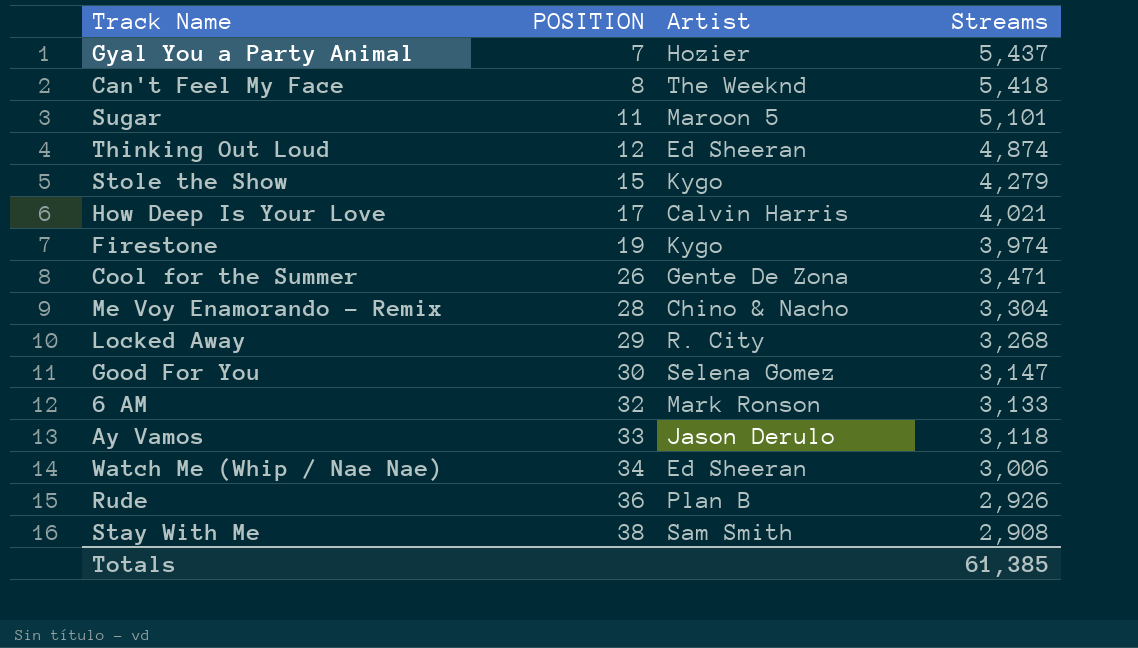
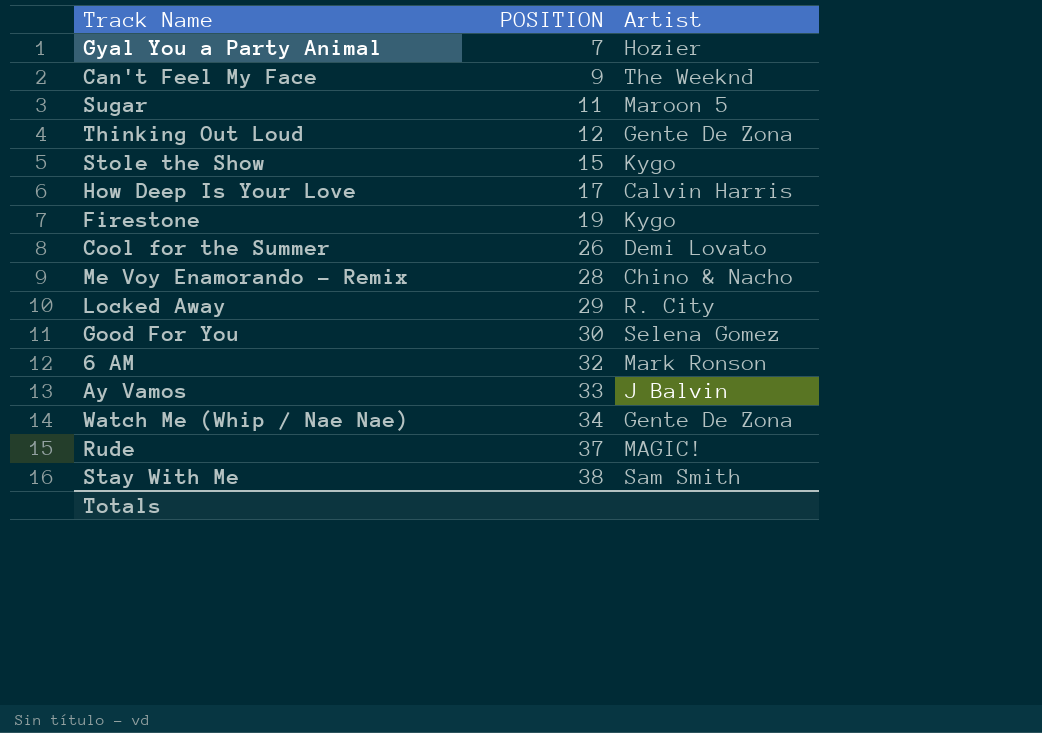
column Streams | position: 4 -> none
Can't Feel My Face | POSITION: 8 -> 9
Thinking Out Loud | Artist: Ed Sheeran -> Gente De Zona
Cool for the Summer | Artist: Gente De Zona -> Demi Lovato
Ay Vamos | Artist: Jason Derulo -> J Balvin
Watch Me (Whip / Nae Nae) | Artist: Ed Sheeran -> Gente De Zona
Rude | POSITION: 36 -> 37
Rude | Artist: Plan B -> MAGIC!

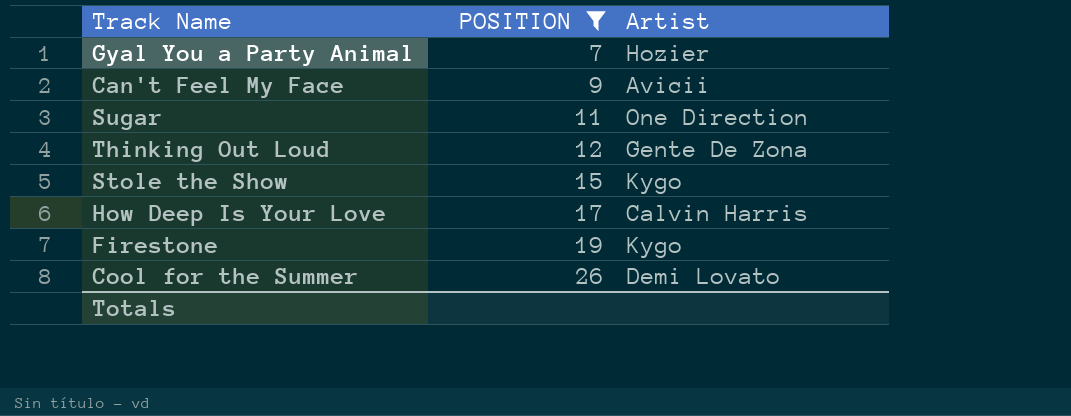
filter: none -> POSITION <= 26
Can't Feel My Face | Artist: The Weeknd -> Avicii
Sugar | Artist: Maroon 5 -> One Direction

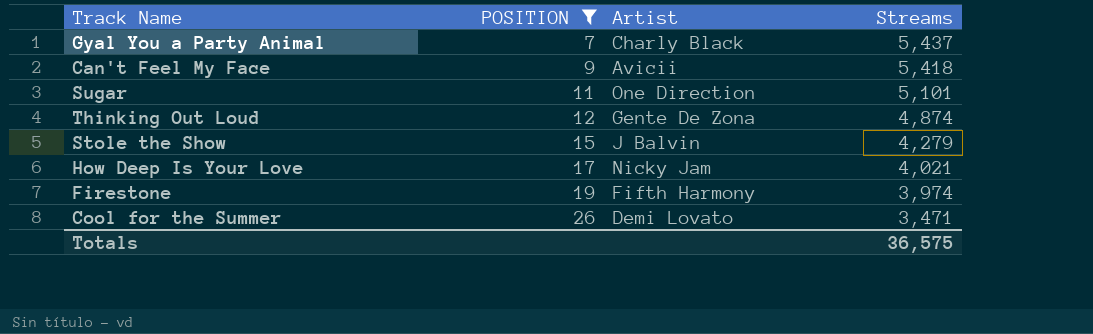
column Streams | position: none -> 4
Gyal You a Party Animal | Artist: Hozier -> Charly Black
Stole the Show | Artist: Kygo -> J Balvin
How Deep Is Your Love | Artist: Calvin Harris -> Nicky Jam
Firestone | Artist: Kygo -> Fifth Harmony

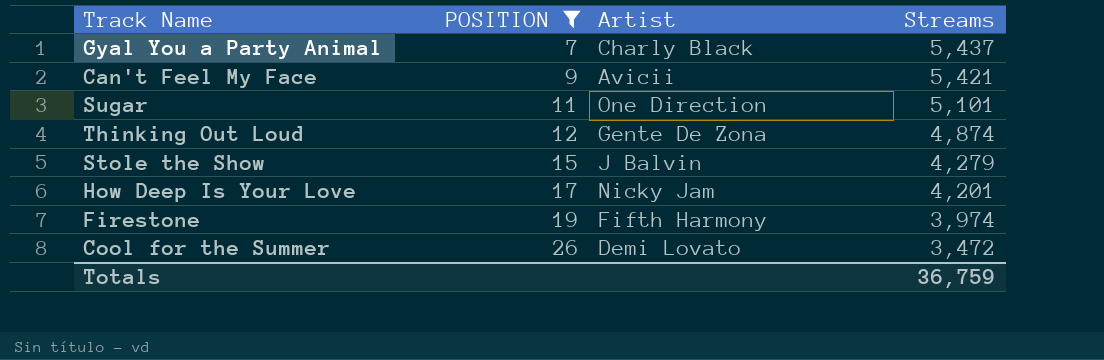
Can't Feel My Face | Streams: 5,418 -> 5,421
How Deep Is Your Love | Streams: 4,021 -> 4,201
Cool for the Summer | Streams: 3,471 -> 3,472
Totals | Streams: 36,575 -> 36,759

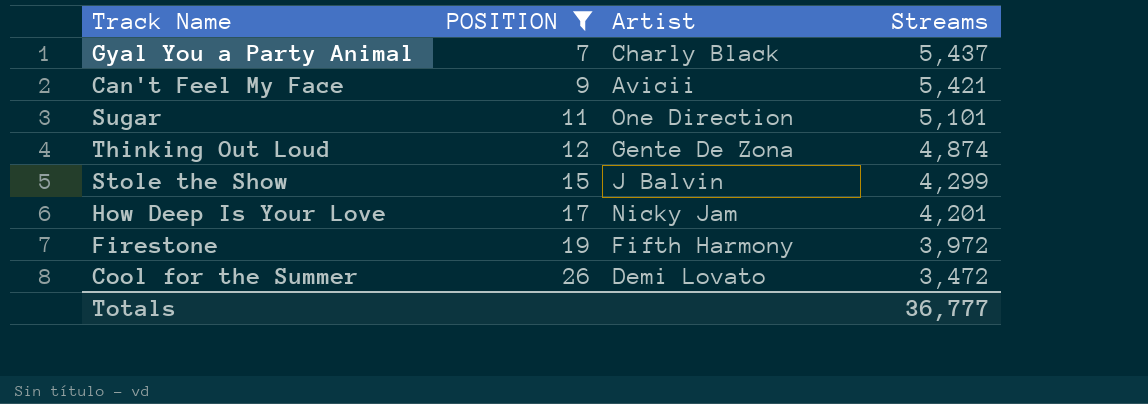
Stole the Show | Streams: 4,279 -> 4,299
Firestone | Streams: 3,974 -> 3,972
Totals | Streams: 36,759 -> 36,777

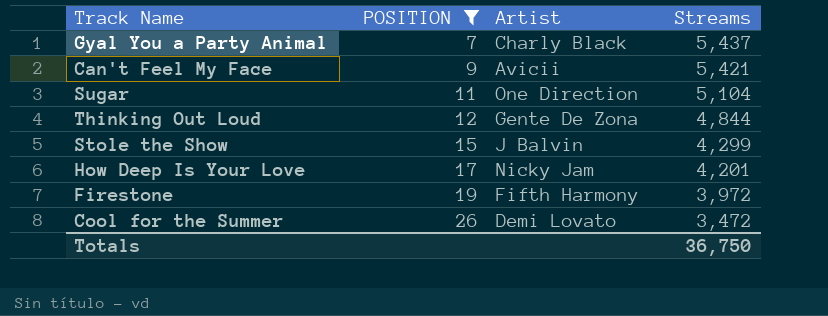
Sugar | Streams: 5,101 -> 5,104
Thinking Out Loud | Streams: 4,874 -> 4,844
Totals | Streams: 36,777 -> 36,750

